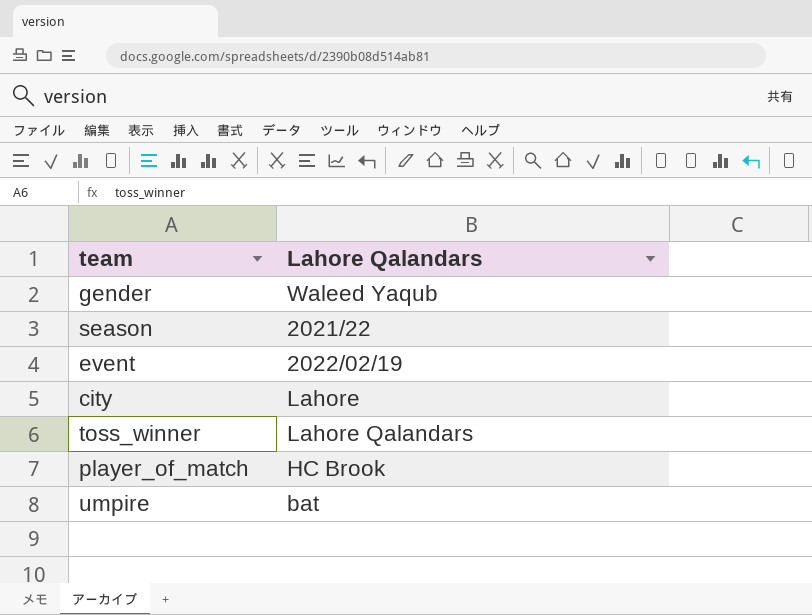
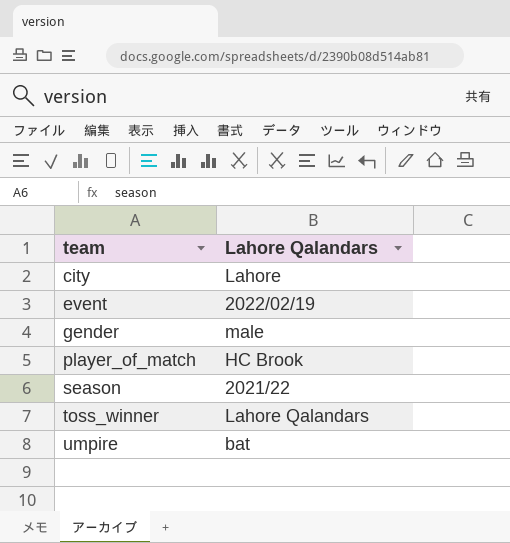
row order: none -> team ascending
gender | Lahore Qalandars: Waleed Yaqub -> male

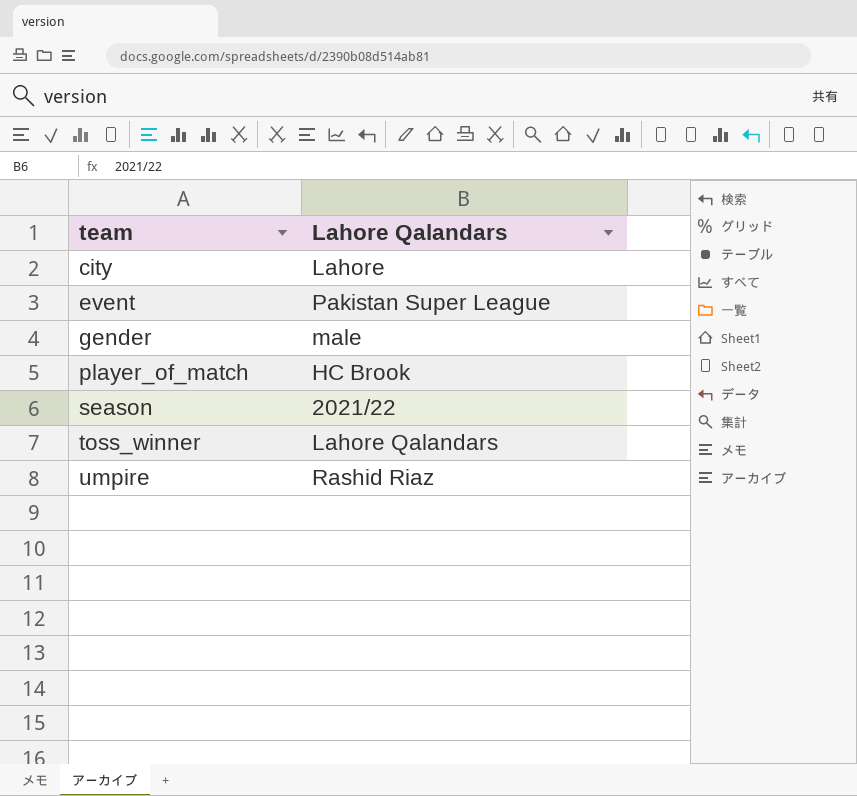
event | Lahore Qalandars: 2022/02/19 -> Pakistan Super League
umpire | Lahore Qalandars: bat -> Rashid Riaz

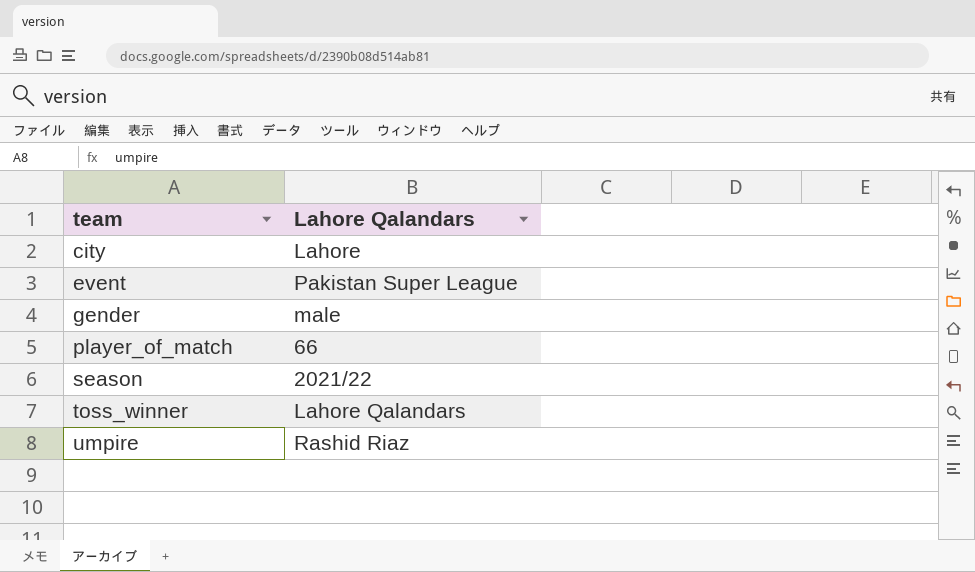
player_of_match | Lahore Qalandars: HC Brook -> 66

